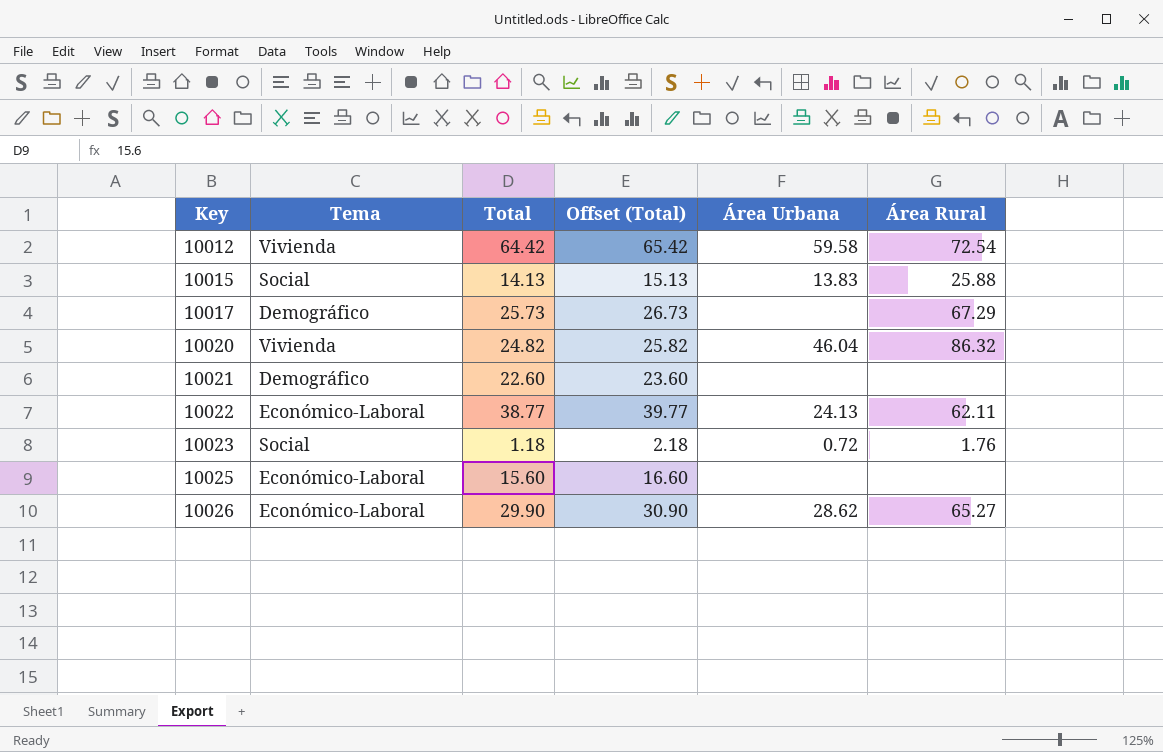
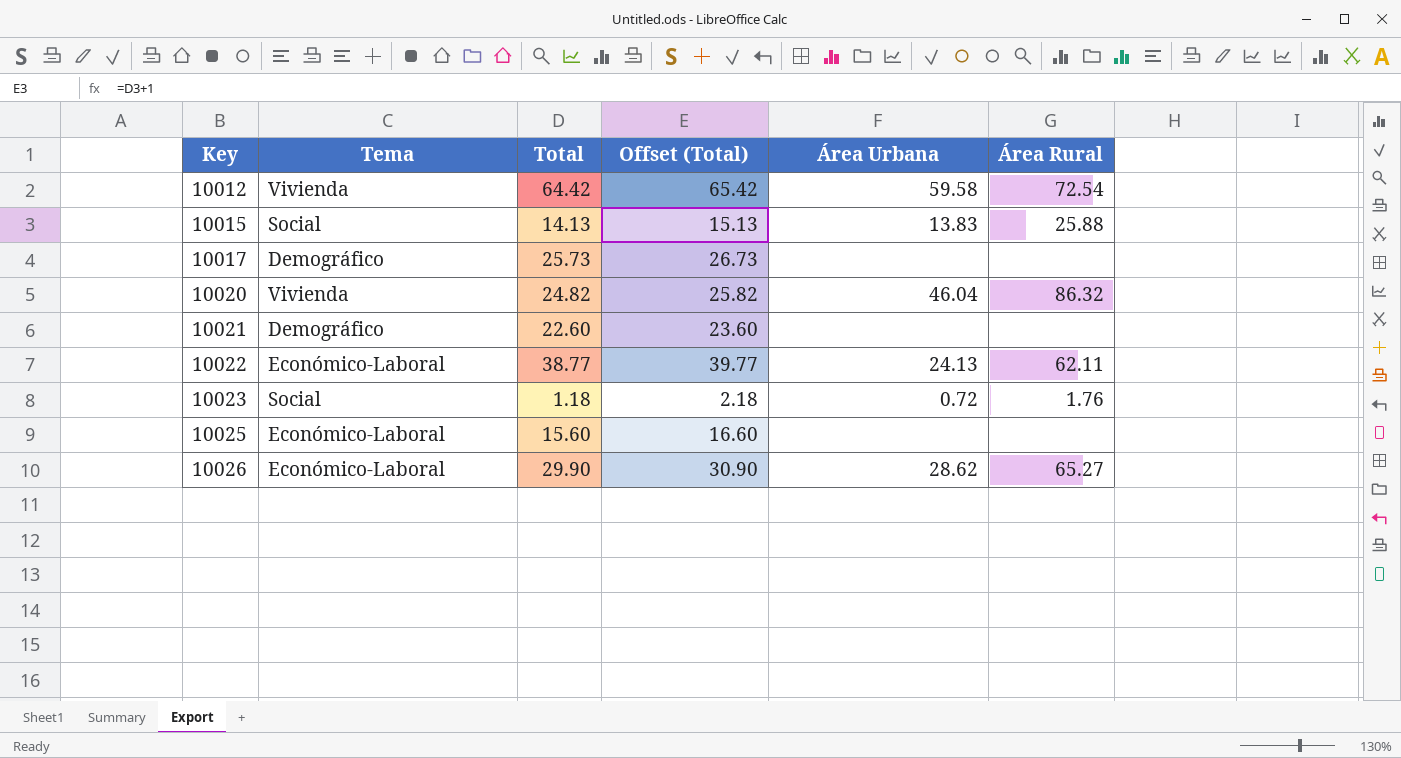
10017 | Área Rural: 67.29 -> none

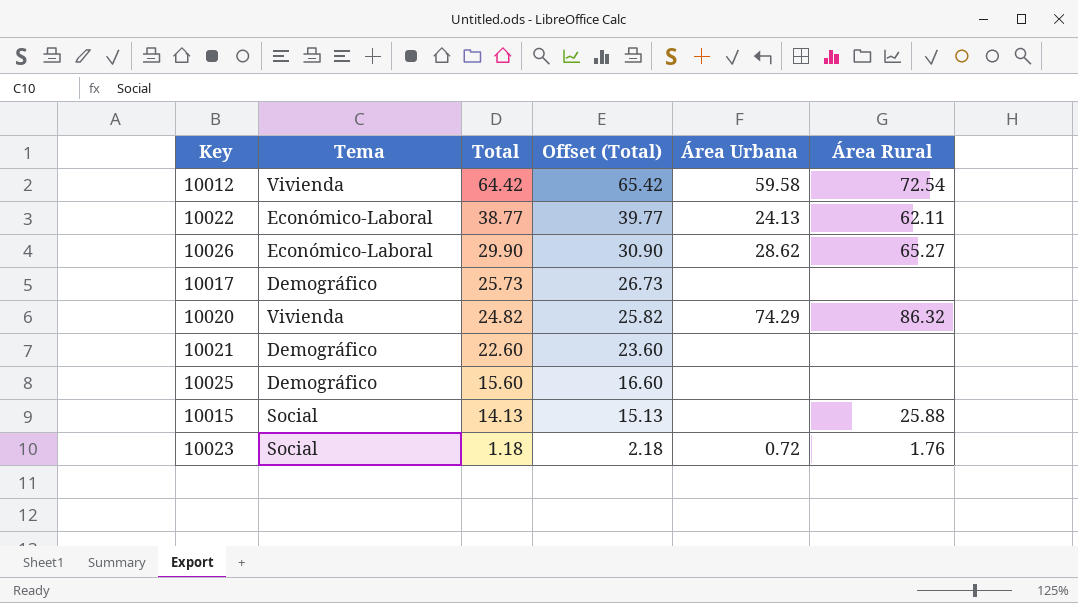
row order: Key ascending -> Total descending
10020 | Área Urbana: 46.04 -> 74.29
10025 | Tema: Económico-Laboral -> Demográfico
10015 | Área Urbana: 13.83 -> none

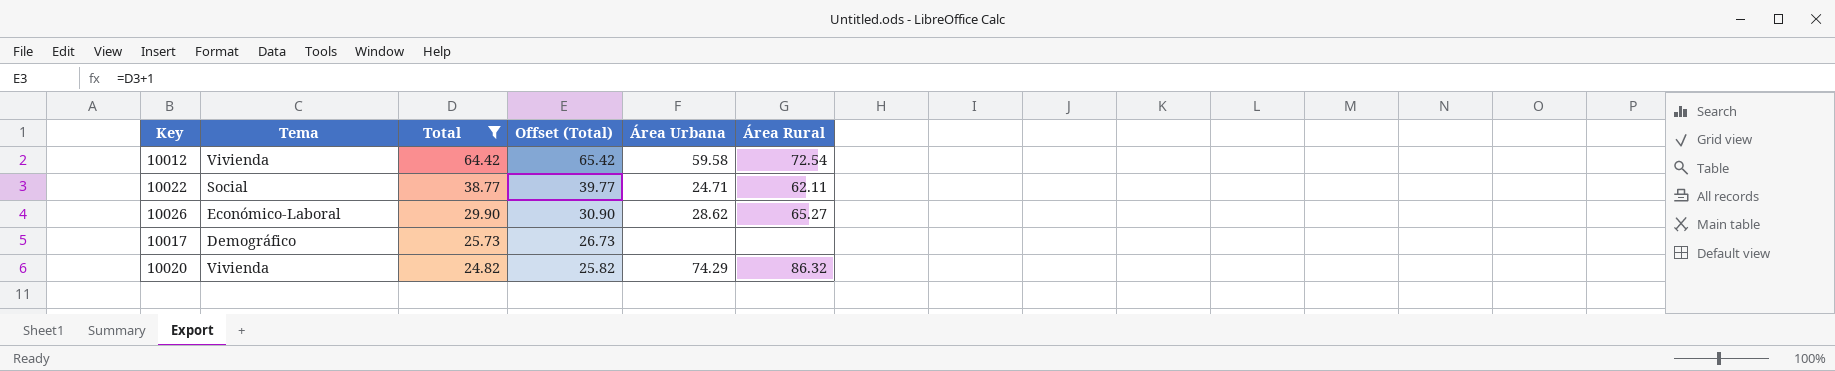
filter: none -> Total >= 24.82
10022 | Tema: Económico-Laboral -> Social
10022 | Área Urbana: 24.13 -> 24.71

